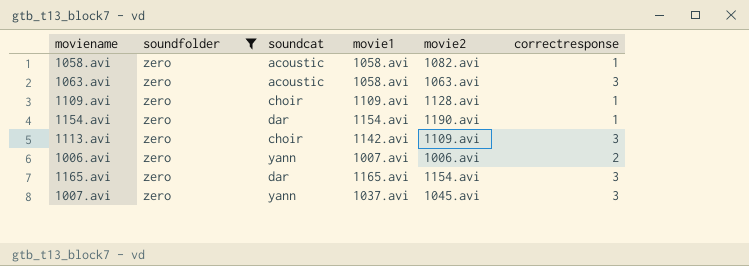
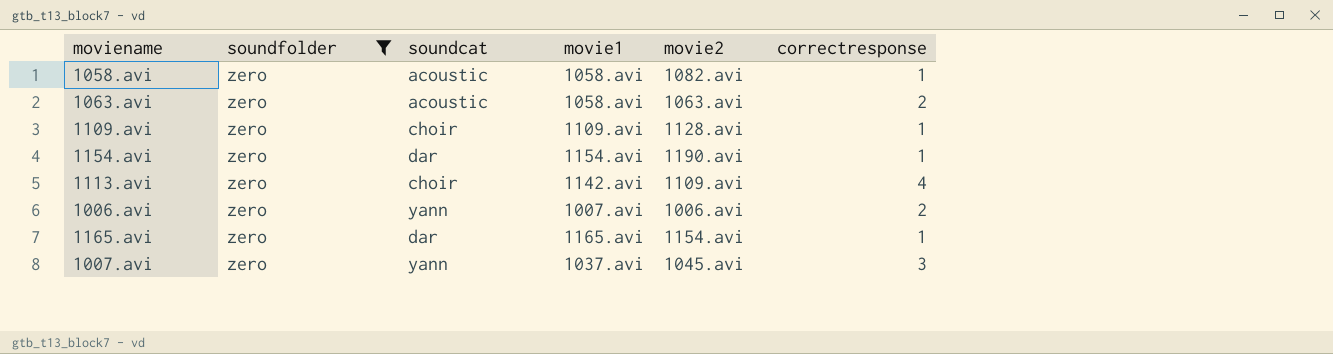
1063.avi | correctresponse: 3 -> 2
1113.avi | correctresponse: 3 -> 4
1165.avi | correctresponse: 3 -> 1

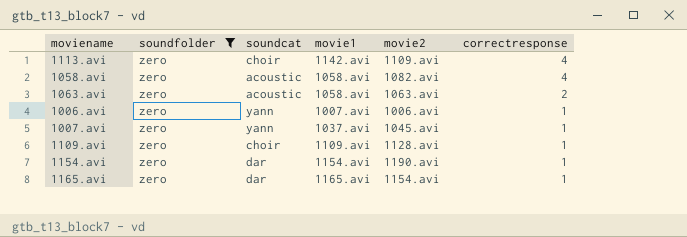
row order: none -> correctresponse descending
1058.avi | correctresponse: 1 -> 4
1006.avi | correctresponse: 2 -> 1
1007.avi | correctresponse: 3 -> 1

